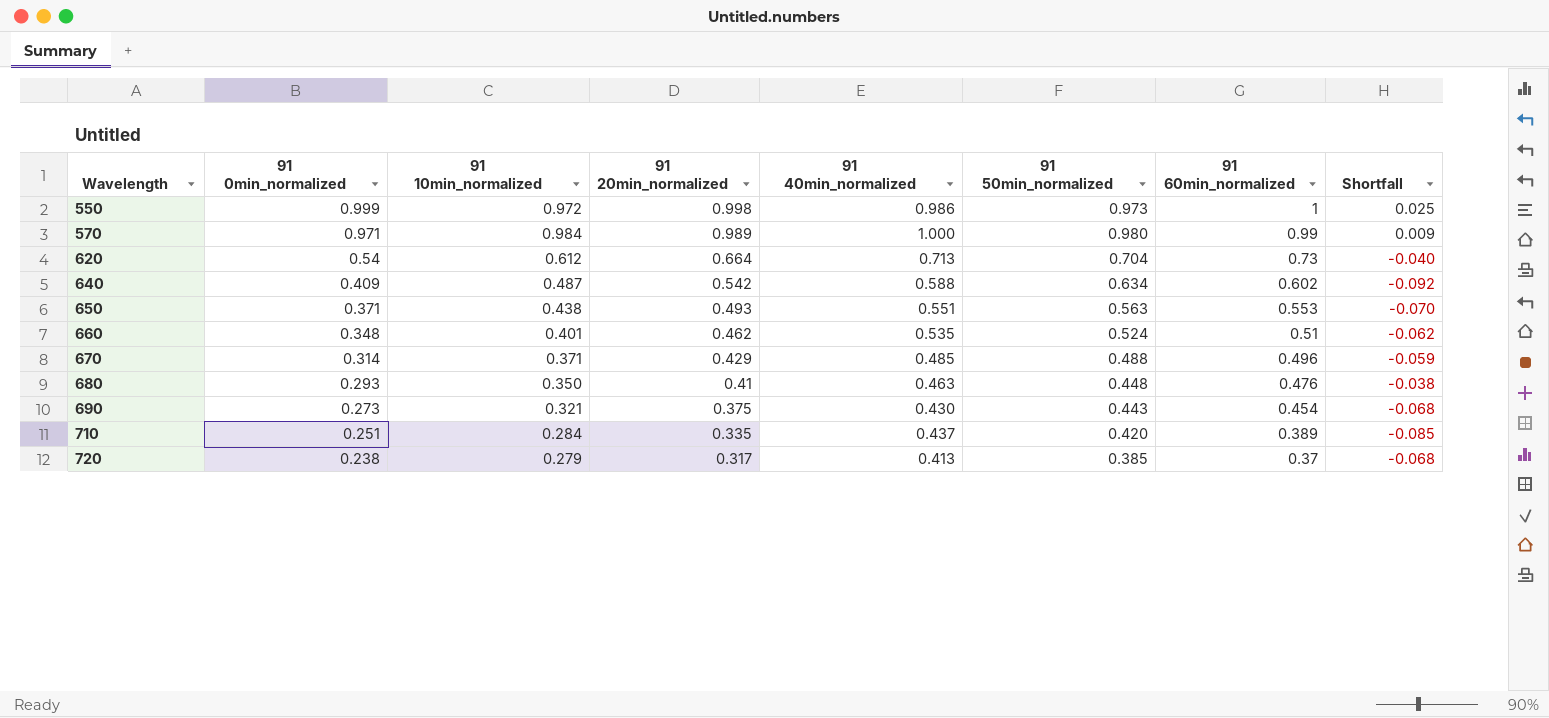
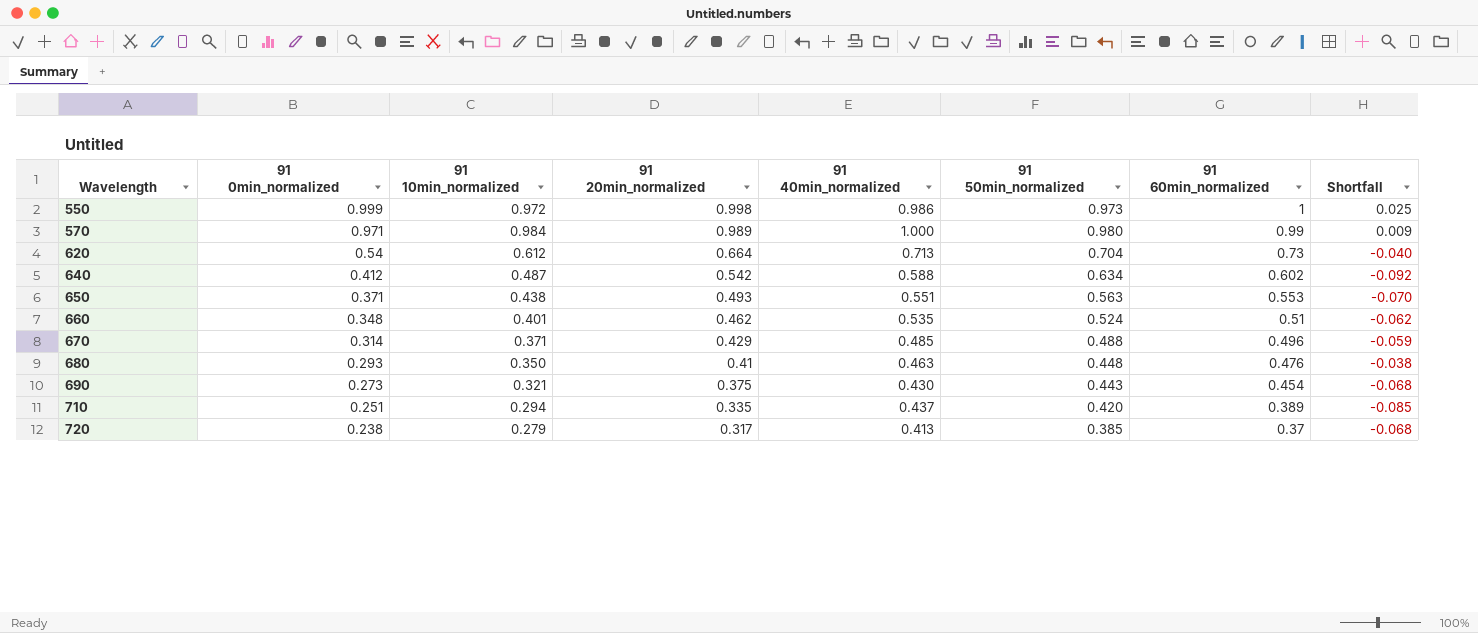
640 | 91 0min_normalized: 0.409 -> 0.412
710 | 91 10min_normalized: 0.284 -> 0.294

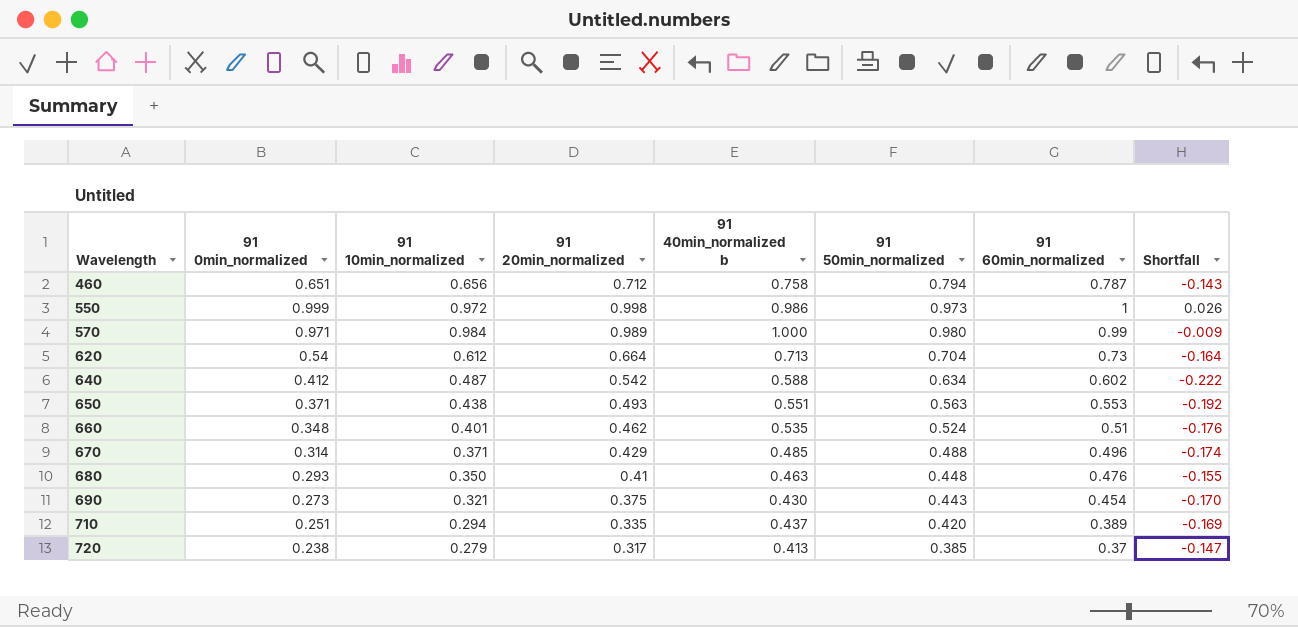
column name: 91 40min_normalized -> 91 40min_normalized b
column Shortfall | formula: [91 20min_normalized] - [91 50min_normalized] -> [91 0min_normalized] - [91 50min_normalized]
row 460: none -> 0.651 | 0.656 | 0.712 | 0.758 | 0.794 | 0.787 | -0.143

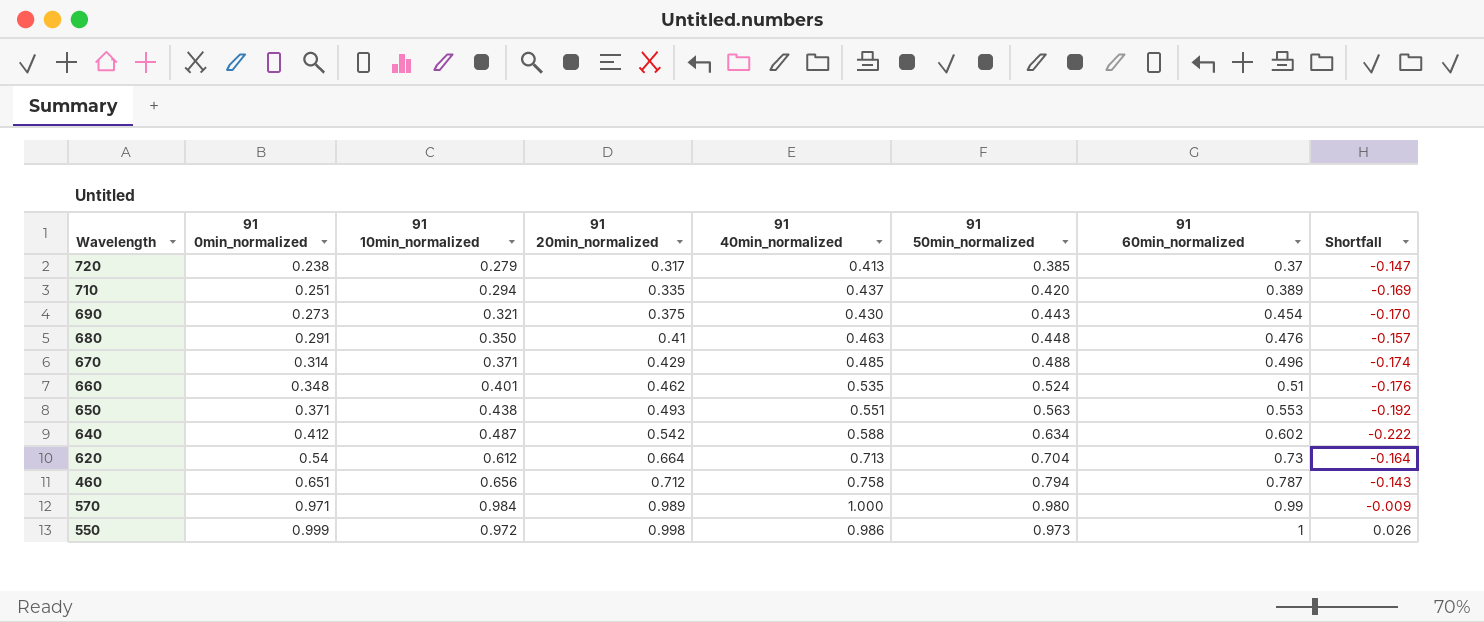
row order: Wavelength ascending -> 91 0min_normalized ascending
column name: 91 40min_normalized b -> 91 40min_normalized
680 | 91 0min_normalized: 0.293 -> 0.291
680 | Shortfall: -0.155 -> -0.157

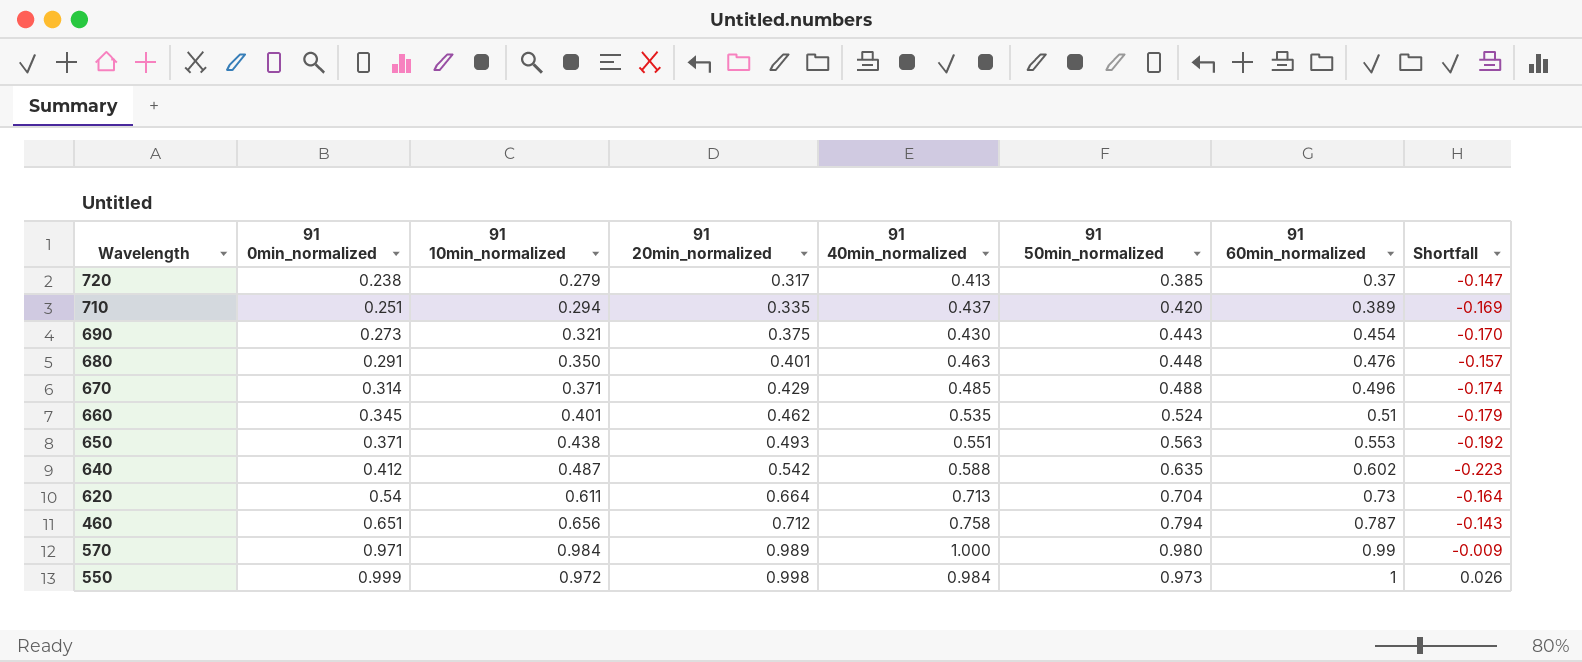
680 | 91 20min_normalized: 0.41 -> 0.401
660 | 91 0min_normalized: 0.348 -> 0.345
660 | Shortfall: -0.176 -> -0.179
640 | 91 50min_normalized: 0.634 -> 0.635
640 | Shortfall: -0.222 -> -0.223
620 | 91 10min_normalized: 0.612 -> 0.611
550 | 91 40min_normalized: 0.986 -> 0.984

